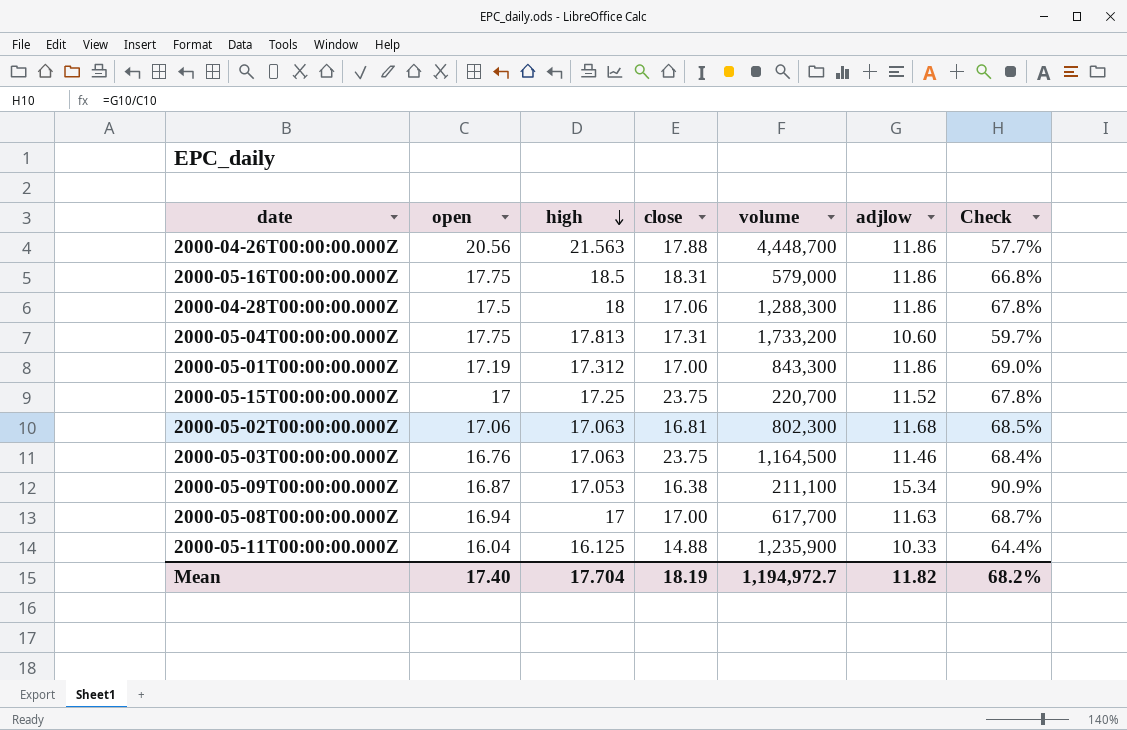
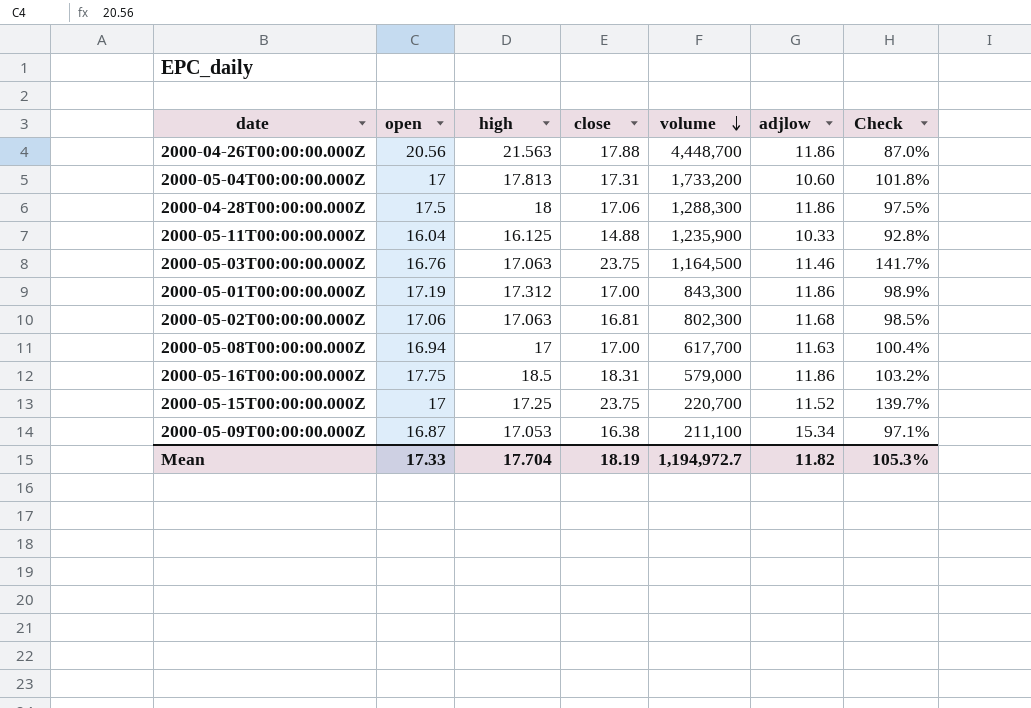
row order: high descending -> volume descending
column Check | formula: [adjlow] / [open] -> [close] / [open]
2000-05-04T00:00:00.000Z | open: 17.75 -> 17
Mean | open: 17.40 -> 17.33
Mean | Check: 68.2% -> 105.3%

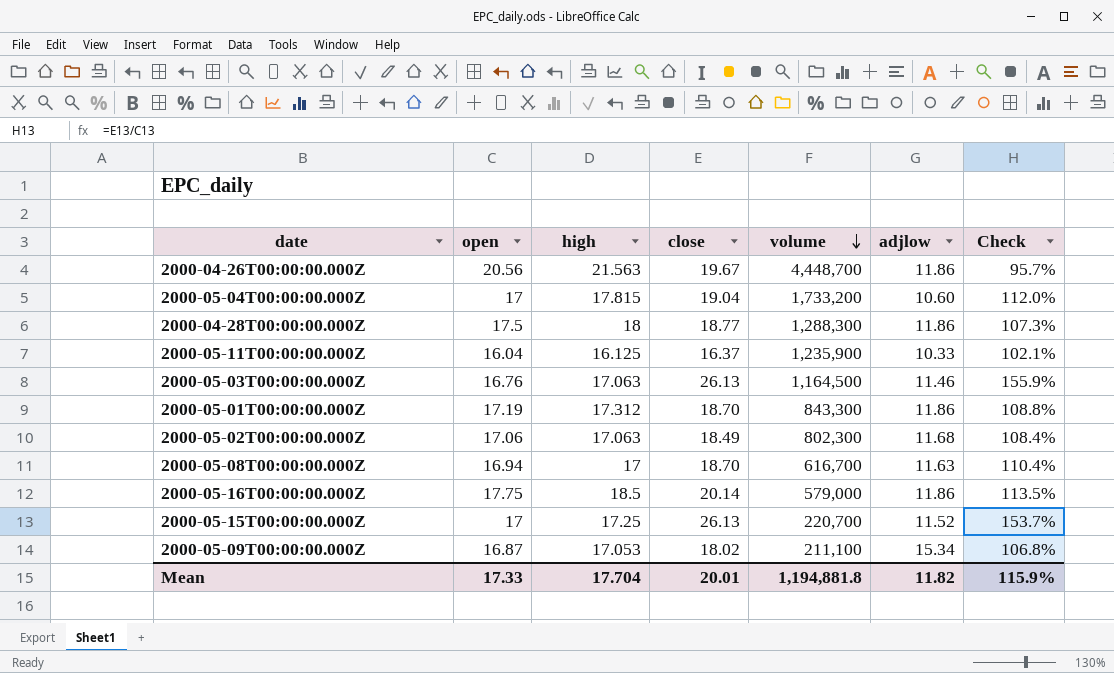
2000-04-26T00:00:00.000Z | close: 17.88 -> 19.67
2000-04-26T00:00:00.000Z | Check: 87.0% -> 95.7%
2000-05-04T00:00:00.000Z | high: 17.813 -> 17.815
2000-05-04T00:00:00.000Z | close: 17.31 -> 19.04
2000-05-04T00:00:00.000Z | Check: 101.8% -> 112.0%
2000-04-28T00:00:00.000Z | close: 17.06 -> 18.77
2000-04-28T00:00:00.000Z | Check: 97.5% -> 107.3%
2000-05-11T00:00:00.000Z | close: 14.88 -> 16.37
2000-05-11T00:00:00.000Z | Check: 92.8% -> 102.1%
2000-05-03T00:00:00.000Z | close: 23.75 -> 26.13
2000-05-03T00:00:00.000Z | Check: 141.7% -> 155.9%
2000-05-01T00:00:00.000Z | close: 17.00 -> 18.70
2000-05-01T00:00:00.000Z | Check: 98.9% -> 108.8%
2000-05-02T00:00:00.000Z | close: 16.81 -> 18.49
2000-05-02T00:00:00.000Z | Check: 98.5% -> 108.4%
2000-05-08T00:00:00.000Z | close: 17.00 -> 18.70
2000-05-08T00:00:00.000Z | volume: 617,700 -> 616,700
2000-05-08T00:00:00.000Z | Check: 100.4% -> 110.4%
2000-05-16T00:00:00.000Z | close: 18.31 -> 20.14
2000-05-16T00:00:00.000Z | Check: 103.2% -> 113.5%
2000-05-15T00:00:00.000Z | close: 23.75 -> 26.13
2000-05-15T00:00:00.000Z | Check: 139.7% -> 153.7%
2000-05-09T00:00:00.000Z | close: 16.38 -> 18.02
2000-05-09T00:00:00.000Z | Check: 97.1% -> 106.8%
Mean | close: 18.19 -> 20.01
Mean | volume: 1,194,972.7 -> 1,194,881.8
Mean | Check: 105.3% -> 115.9%

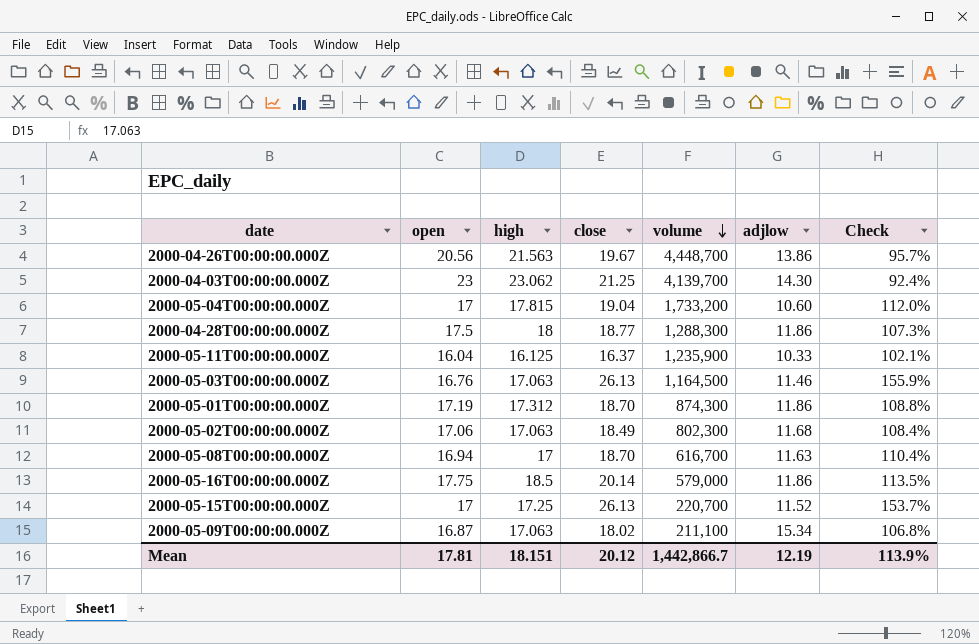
2000-04-26T00:00:00.000Z | adjlow: 11.86 -> 13.86
row 2000-04-03T00:00:00.000Z: none -> 23 | 23.062 | 21.25 | 4,139,700 | 14.30 | 92.4%
2000-05-01T00:00:00.000Z | volume: 843,300 -> 874,300
2000-05-09T00:00:00.000Z | high: 17.053 -> 17.063
Mean | open: 17.33 -> 17.81
Mean | high: 17.704 -> 18.151
Mean | close: 20.01 -> 20.12
Mean | volume: 1,194,881.8 -> 1,442,866.7
Mean | adjlow: 11.82 -> 12.19
Mean | Check: 115.9% -> 113.9%

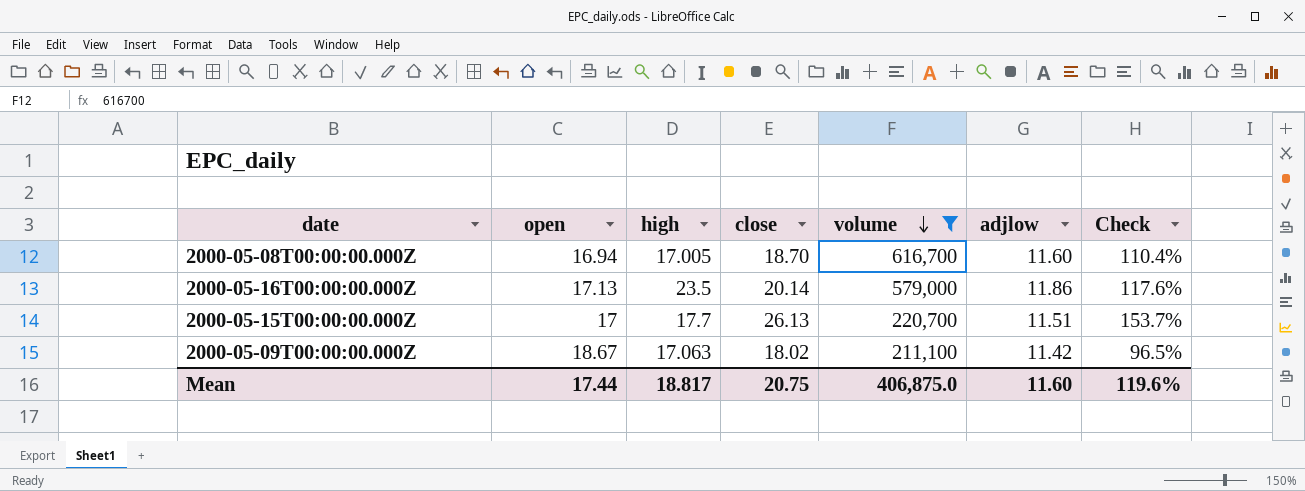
filter: none -> volume <= 616,700
2000-05-08T00:00:00.000Z | high: 17 -> 17.005
2000-05-08T00:00:00.000Z | adjlow: 11.63 -> 11.60
2000-05-16T00:00:00.000Z | open: 17.75 -> 17.13
2000-05-16T00:00:00.000Z | high: 18.5 -> 23.5
2000-05-16T00:00:00.000Z | Check: 113.5% -> 117.6%
2000-05-15T00:00:00.000Z | high: 17.25 -> 17.7
2000-05-15T00:00:00.000Z | adjlow: 11.52 -> 11.51
2000-05-09T00:00:00.000Z | open: 16.87 -> 18.67
2000-05-09T00:00:00.000Z | adjlow: 15.34 -> 11.42
2000-05-09T00:00:00.000Z | Check: 106.8% -> 96.5%
Mean | open: 17.81 -> 17.44
Mean | high: 18.151 -> 18.817
Mean | close: 20.12 -> 20.75
Mean | volume: 1,442,866.7 -> 406,875.0
Mean | adjlow: 12.19 -> 11.60
Mean | Check: 113.9% -> 119.6%

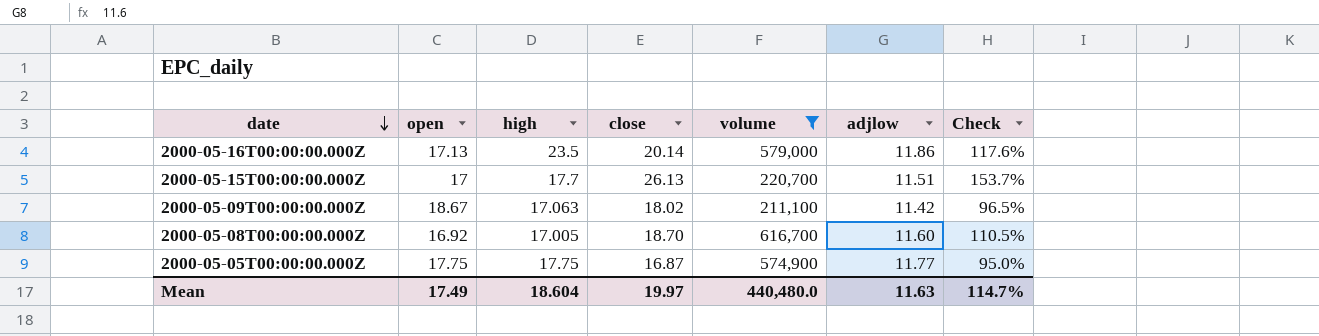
row order: volume descending -> date descending
2000-05-08T00:00:00.000Z | open: 16.94 -> 16.92
2000-05-08T00:00:00.000Z | Check: 110.4% -> 110.5%
row 2000-05-05T00:00:00.000Z: none -> 17.75 | 17.75 | 16.87 | 574,900 | 11.77 | 95.0%
Mean | open: 17.44 -> 17.49
Mean | high: 18.817 -> 18.604
Mean | close: 20.75 -> 19.97
Mean | volume: 406,875.0 -> 440,480.0
Mean | adjlow: 11.60 -> 11.63
Mean | Check: 119.6% -> 114.7%

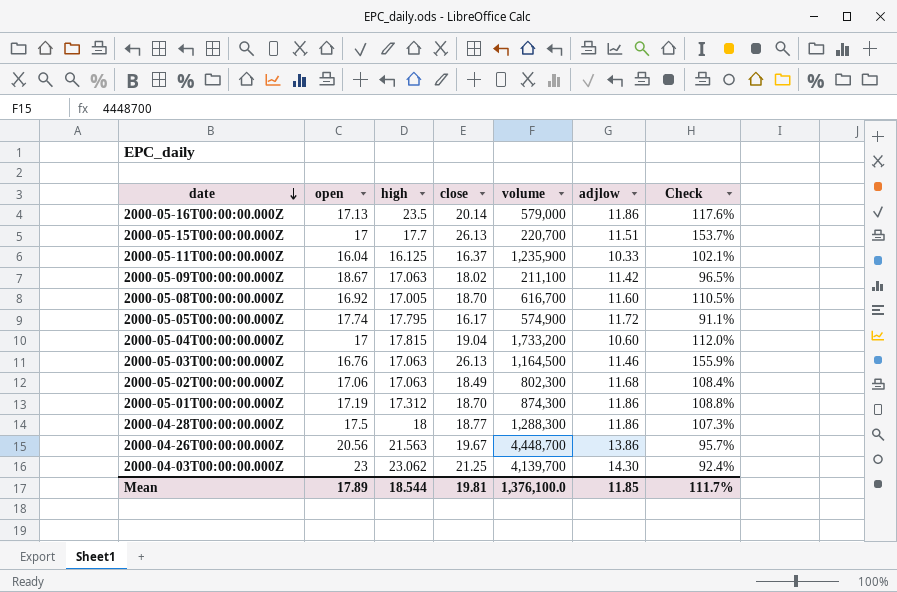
filter: volume <= 616,700 -> none
2000-05-05T00:00:00.000Z | open: 17.75 -> 17.74
2000-05-05T00:00:00.000Z | high: 17.75 -> 17.795
2000-05-05T00:00:00.000Z | close: 16.87 -> 16.17
2000-05-05T00:00:00.000Z | adjlow: 11.77 -> 11.72
2000-05-05T00:00:00.000Z | Check: 95.0% -> 91.1%
Mean | open: 17.49 -> 17.89
Mean | high: 18.604 -> 18.544
Mean | close: 19.97 -> 19.81
Mean | volume: 440,480.0 -> 1,376,100.0
Mean | adjlow: 11.63 -> 11.85
Mean | Check: 114.7% -> 111.7%

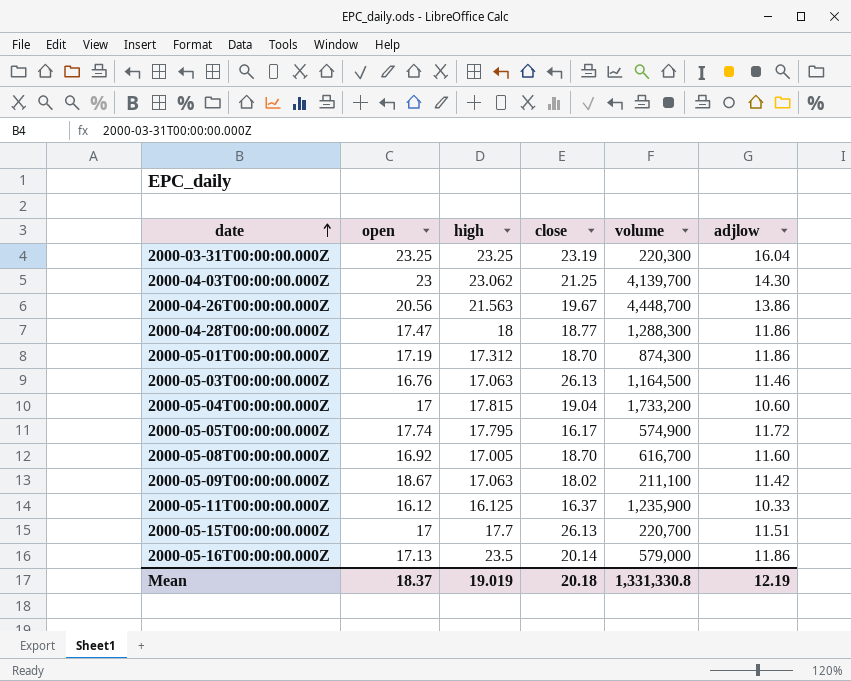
row order: date descending -> date ascending
column Check | formula: [close] / [open] -> none
row 2000-05-02T00:00:00.000Z: 17.06 | 17.063 | 18.49 | 802,300 | 11.68 | 108.4% -> none
row 2000-03-31T00:00:00.000Z: none -> 23.25 | 23.25 | 23.19 | 220,300 | 16.04
2000-04-28T00:00:00.000Z | open: 17.5 -> 17.47
2000-05-11T00:00:00.000Z | open: 16.04 -> 16.12
Mean | open: 17.89 -> 18.37
Mean | high: 18.544 -> 19.019
Mean | close: 19.81 -> 20.18
Mean | volume: 1,376,100.0 -> 1,331,330.8
Mean | adjlow: 11.85 -> 12.19

